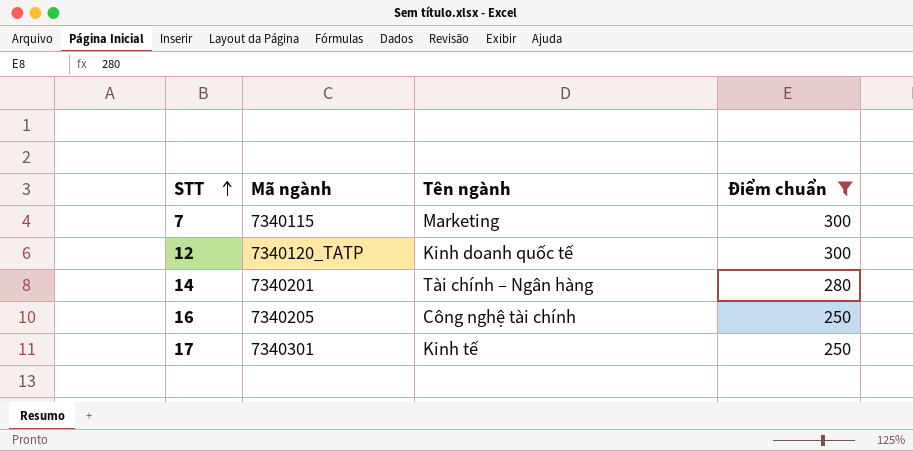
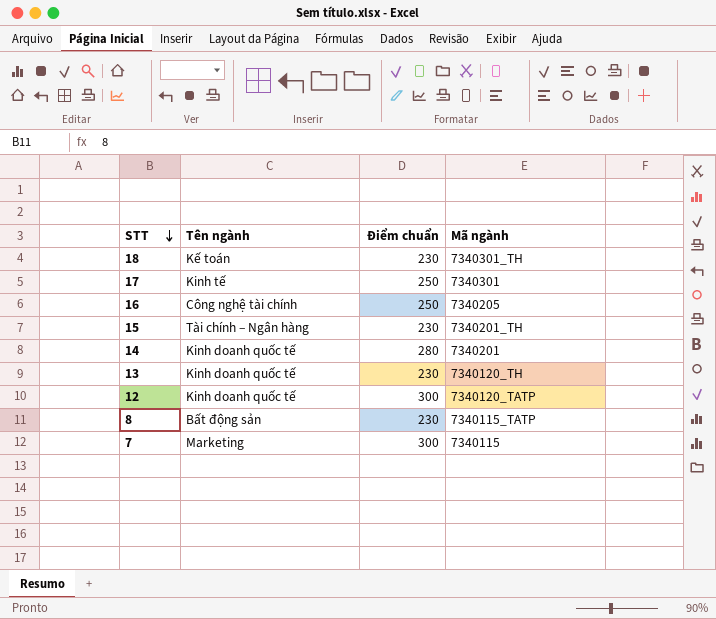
filter: Điểm chuẩn != 230 -> none
row order: STT ascending -> STT descending
column Mã ngành | position: 2 -> 4
14 | Tên ngành: Tài chính – Ngân hàng -> Kinh doanh quốc tế

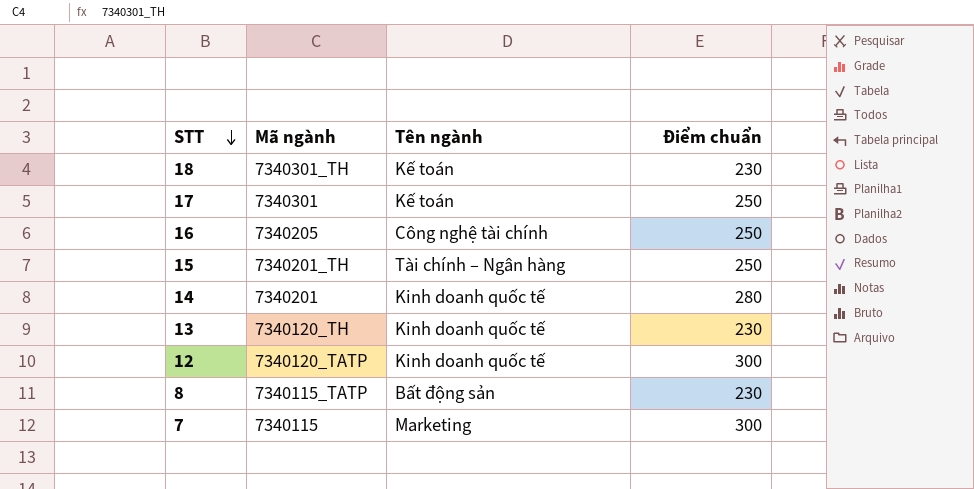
column Mã ngành | position: 4 -> 2
17 | Tên ngành: Kinh tế -> Kế toán
15 | Điểm chuẩn: 230 -> 250

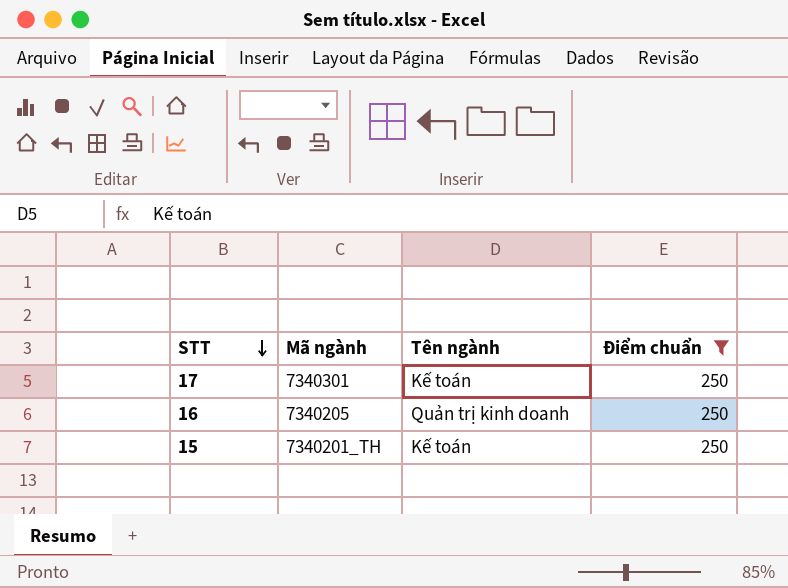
filter: none -> Điểm chuẩn = 250
16 | Tên ngành: Công nghệ tài chính -> Quản trị kinh doanh
15 | Tên ngành: Tài chính – Ngân hàng -> Kế toán

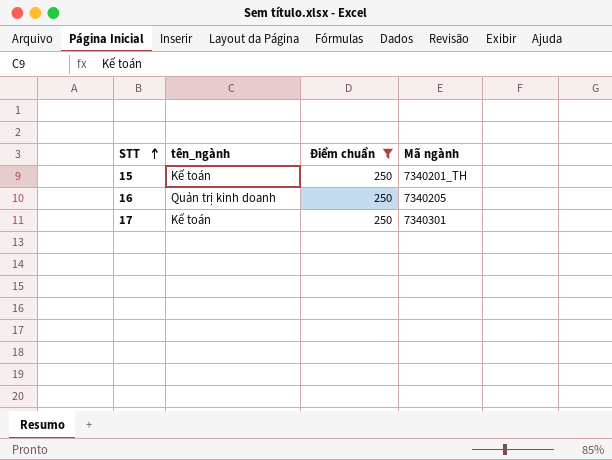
row order: STT descending -> STT ascending
column name: Tên ngành -> tên_ngành
column Mã ngành | position: 2 -> 4

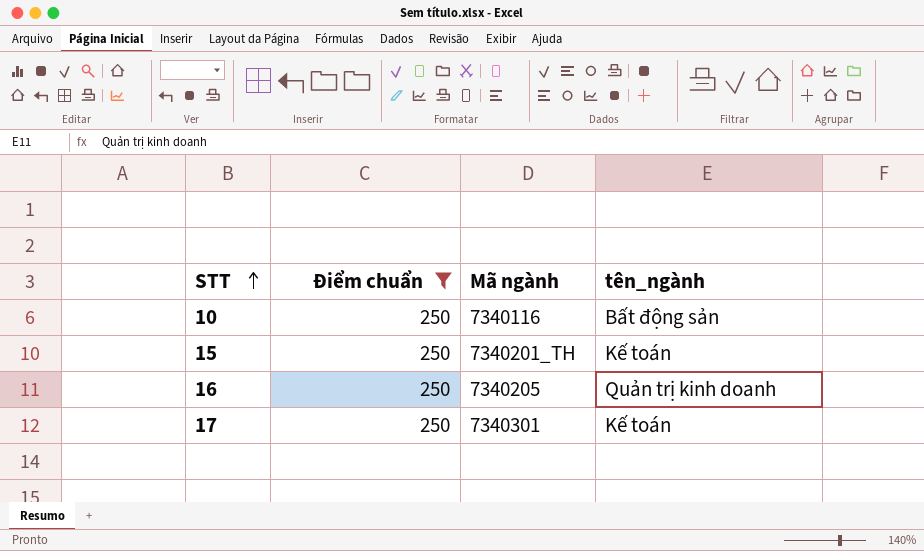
column tên_ngành | position: 2 -> 4
row 10: none -> 250 | 7340116 | Bất động sản

